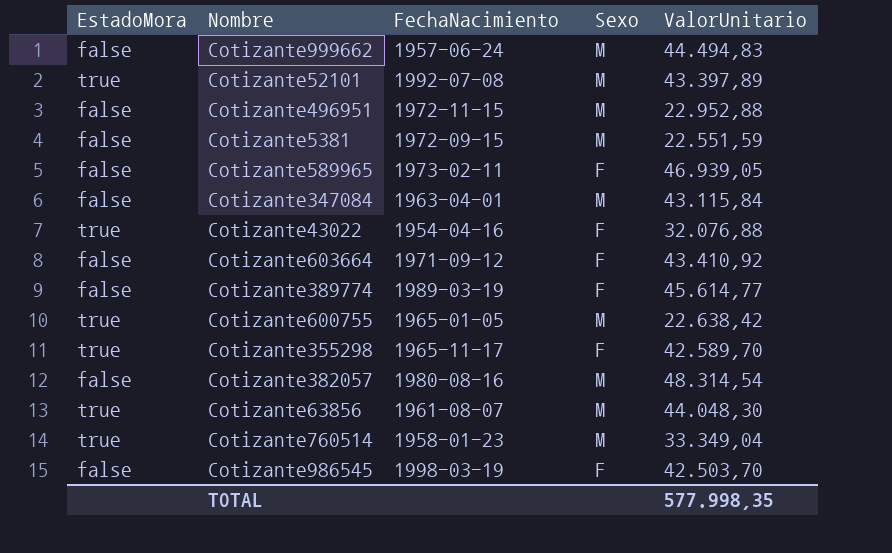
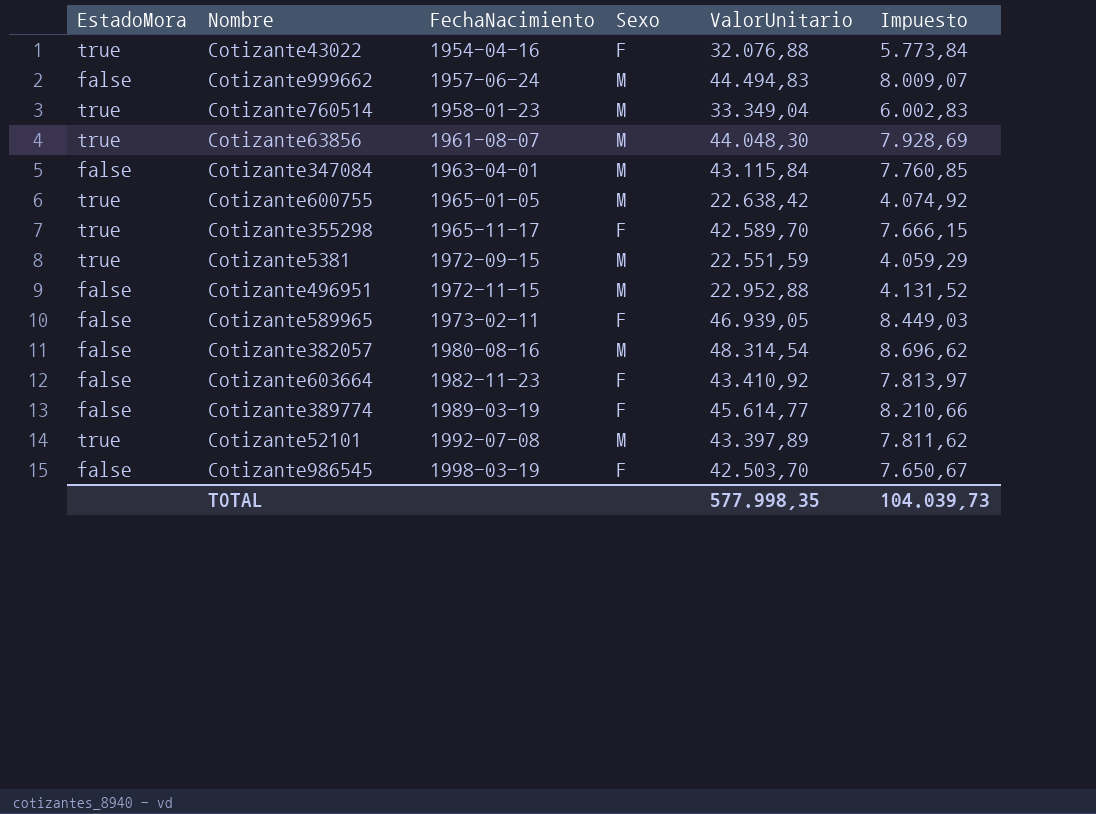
row order: none -> FechaNacimiento ascending
column Impuesto | formula: none -> [ValorUnitario] * 0,18
Cotizante5381 | EstadoMora: false -> true
Cotizante603664 | FechaNacimiento: 1971-09-12 -> 1982-11-23

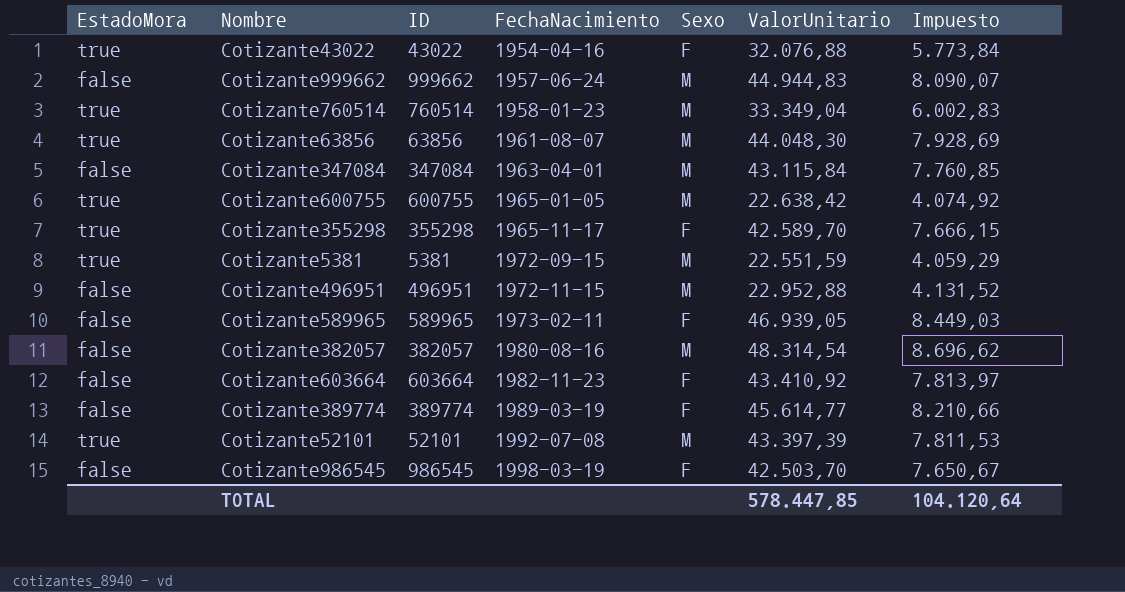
column ID | position: none -> 3
Cotizante999662 | ValorUnitario: 44.494,83 -> 44.944,83
Cotizante999662 | Impuesto: 8.009,07 -> 8.090,07
Cotizante52101 | ValorUnitario: 43.397,89 -> 43.397,39
Cotizante52101 | Impuesto: 7.811,62 -> 7.811,53
TOTAL | ValorUnitario: 577.998,35 -> 578.447,85
TOTAL | Impuesto: 104.039,73 -> 104.120,64

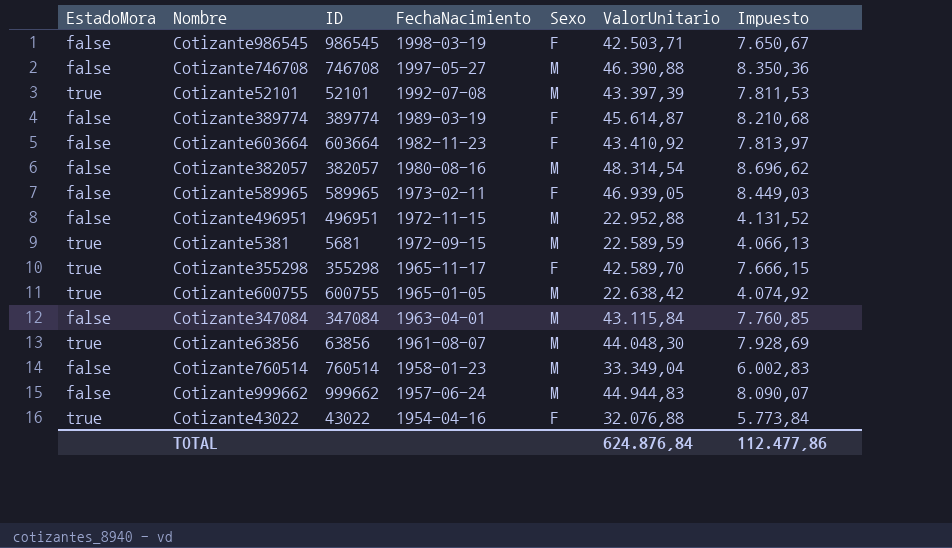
row order: FechaNacimiento ascending -> FechaNacimiento descending
Cotizante986545 | ValorUnitario: 42.503,70 -> 42.503,71
row Cotizante746708: none -> false | 746708 | 1997-05-27 | M | 46.390,88 | 8.350,36
Cotizante389774 | ValorUnitario: 45.614,77 -> 45.614,87
Cotizante389774 | Impuesto: 8.210,66 -> 8.210,68
Cotizante5381 | ID: 5381 -> 5681
Cotizante5381 | ValorUnitario: 22.551,59 -> 22.589,59
Cotizante5381 | Impuesto: 4.059,29 -> 4.066,13
Cotizante760514 | EstadoMora: true -> false
TOTAL | ValorUnitario: 578.447,85 -> 624.876,84
TOTAL | Impuesto: 104.120,64 -> 112.477,86

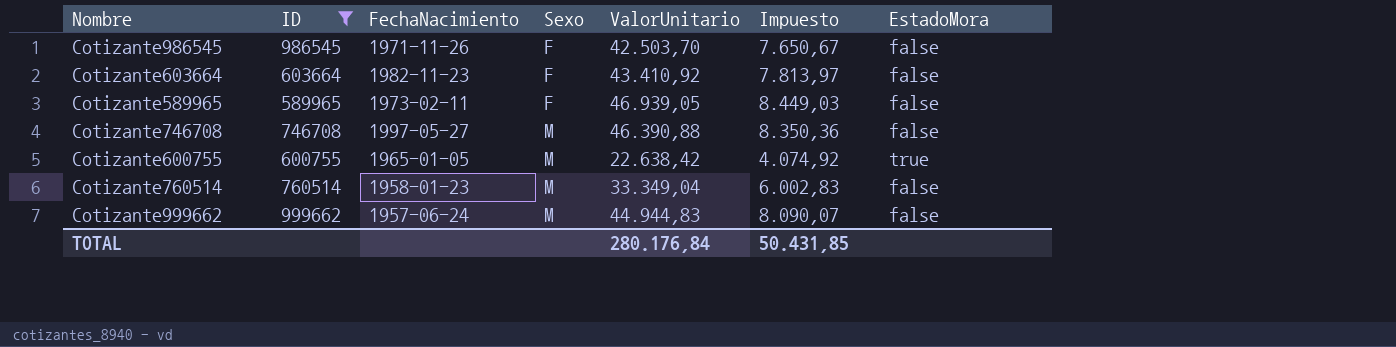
filter: none -> ID >= 589965
row order: FechaNacimiento descending -> Sexo ascending
column EstadoMora | position: 1 -> 7
Cotizante986545 | FechaNacimiento: 1998-03-19 -> 1971-11-26
Cotizante986545 | ValorUnitario: 42.503,71 -> 42.503,70
TOTAL | ValorUnitario: 624.876,84 -> 280.176,84
TOTAL | Impuesto: 112.477,86 -> 50.431,85

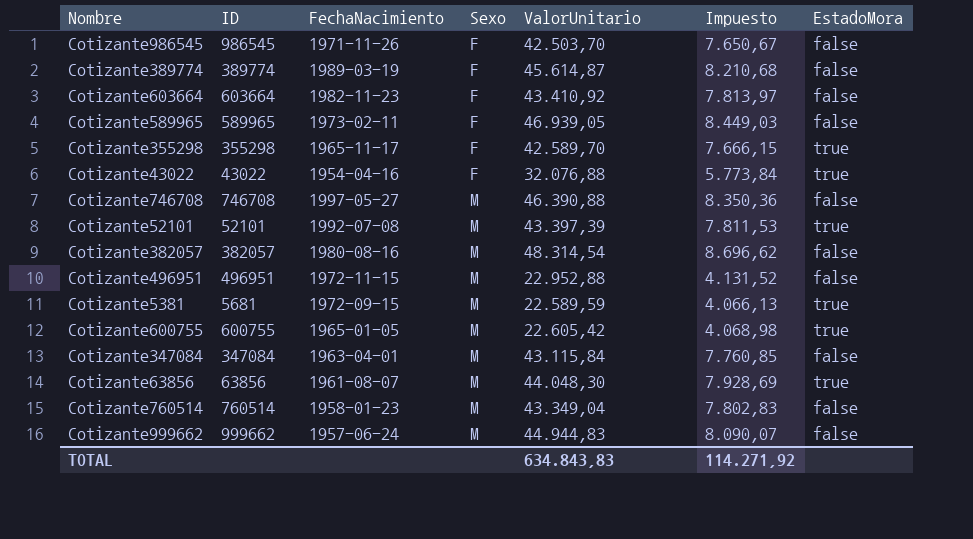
filter: ID >= 589965 -> none
Cotizante600755 | ValorUnitario: 22.638,42 -> 22.605,42
Cotizante600755 | Impuesto: 4.074,92 -> 4.068,98
Cotizante760514 | ValorUnitario: 33.349,04 -> 43.349,04
Cotizante760514 | Impuesto: 6.002,83 -> 7.802,83
TOTAL | ValorUnitario: 280.176,84 -> 634.843,83
TOTAL | Impuesto: 50.431,85 -> 114.271,92

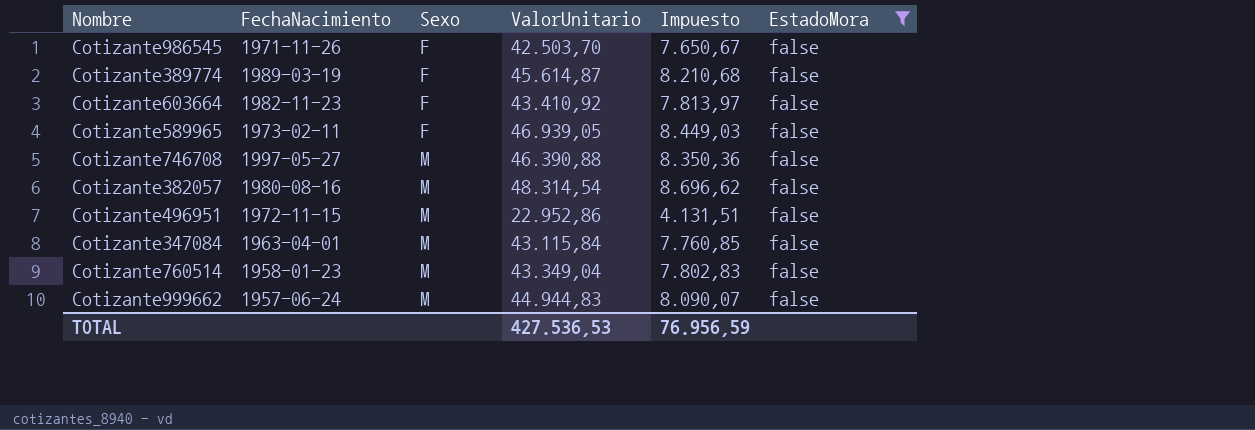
filter: none -> EstadoMora = false
column ID | position: 2 -> none
Cotizante496951 | ValorUnitario: 22.952,88 -> 22.952,86
Cotizante496951 | Impuesto: 4.131,52 -> 4.131,51
TOTAL | ValorUnitario: 634.843,83 -> 427.536,53
TOTAL | Impuesto: 114.271,92 -> 76.956,59

